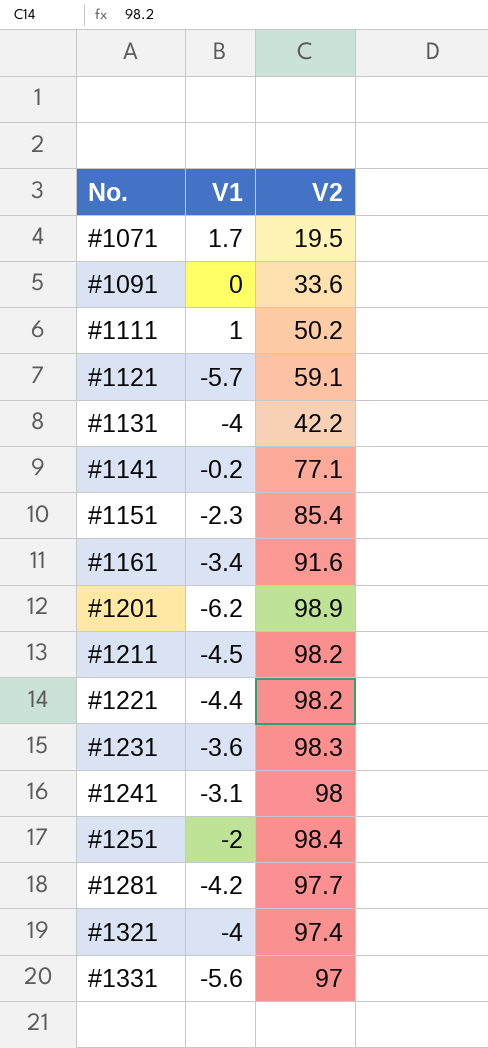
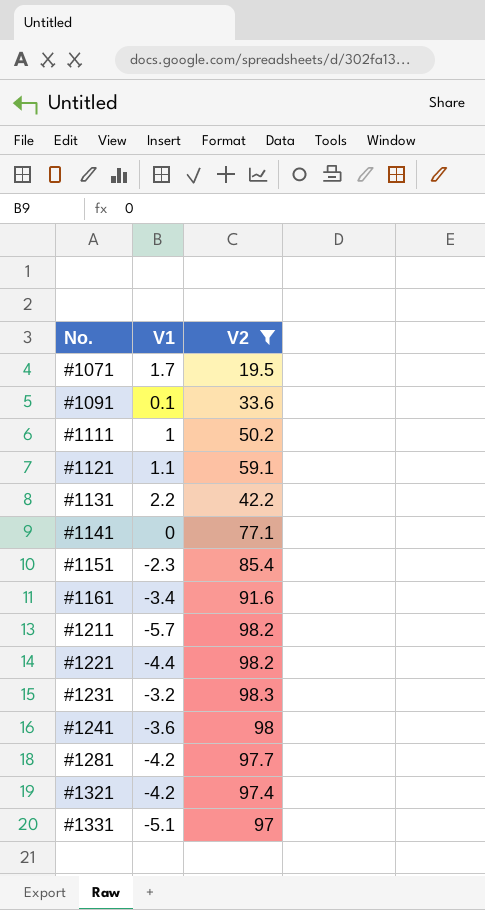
filter: none -> V2 <= 98.3
#1091 | V1: 0 -> 0.1
#1121 | V1: -5.7 -> 1.1
#1131 | V1: -4 -> 2.2
#1141 | V1: -0.2 -> 0
#1211 | V1: -4.5 -> -5.7
#1231 | V1: -3.6 -> -3.2
#1241 | V1: -3.1 -> -3.6
#1321 | V1: -4 -> -4.2
#1331 | V1: -5.6 -> -5.1

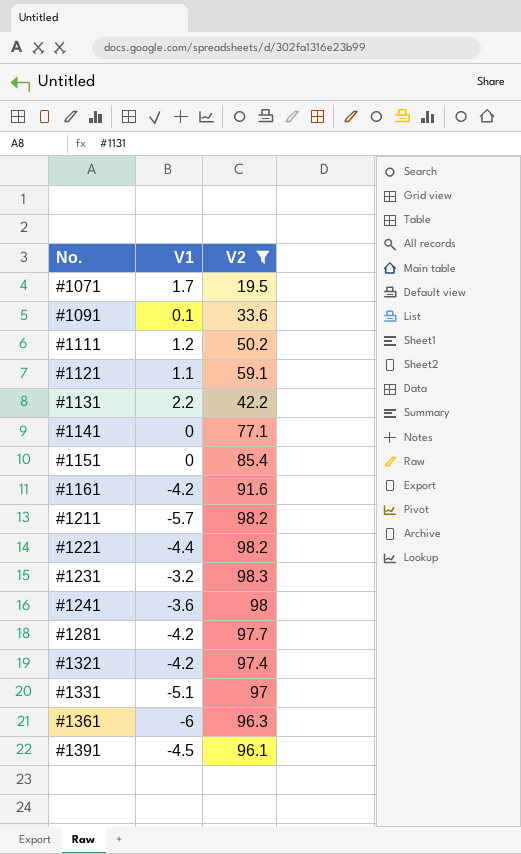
#1111 | V1: 1 -> 1.2
#1151 | V1: -2.3 -> 0
#1161 | V1: -3.4 -> -4.2
row #1361: none -> -6 | 96.3
row #1391: none -> -4.5 | 96.1

